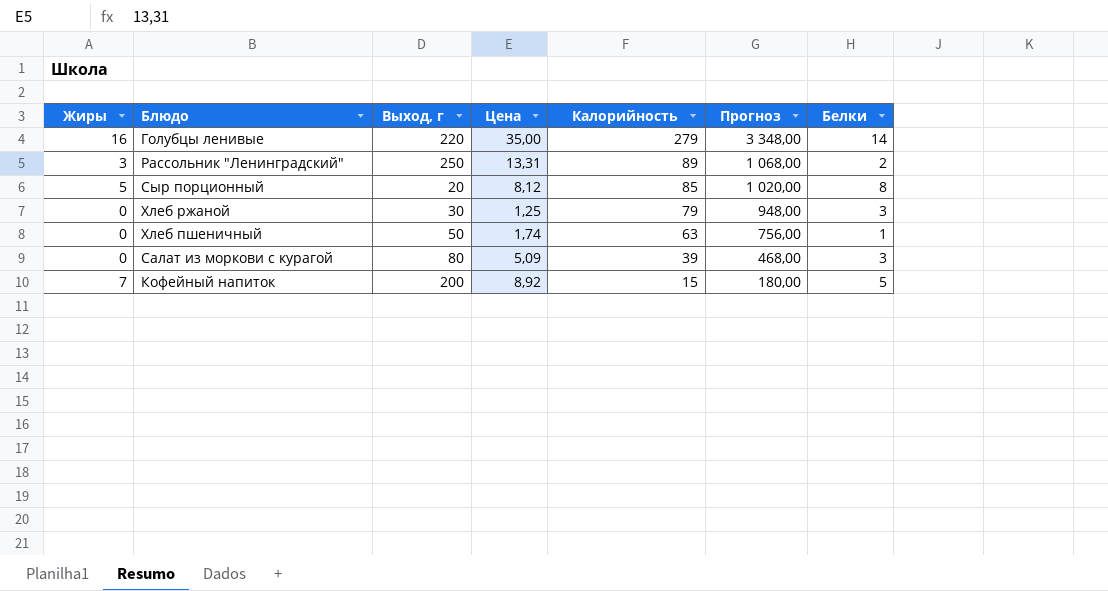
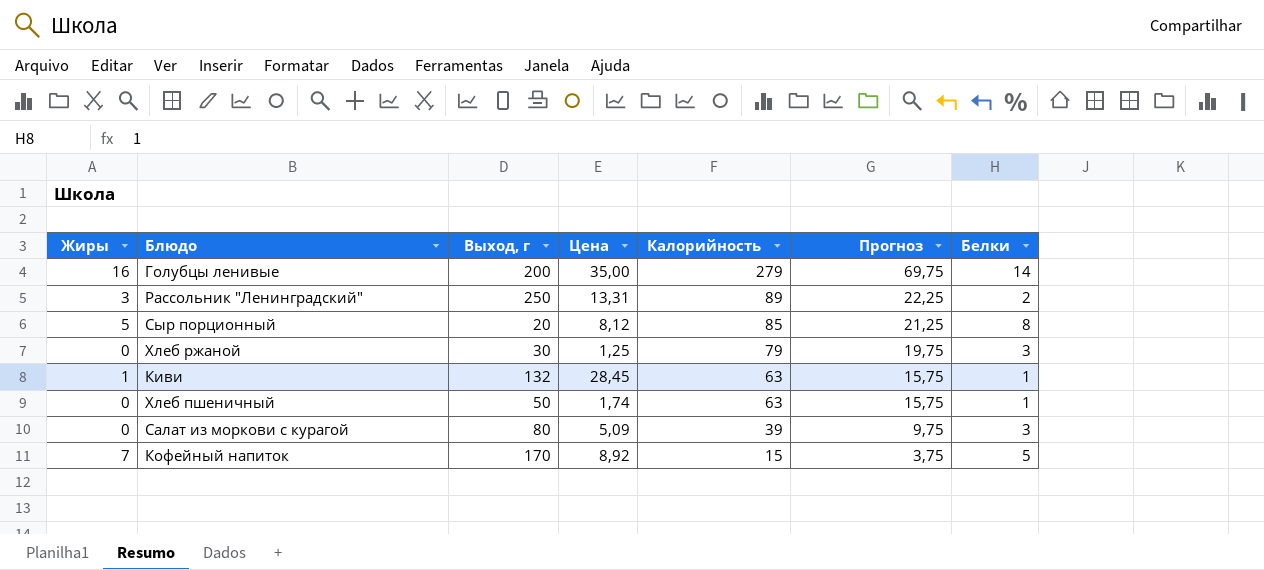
column Прогноз | formula: [Калорийность] * 12 -> [Калорийность] * 0,25
Голубцы ленивые | Выход, г: 220 -> 200
row Киви: none -> 1 | 132 | 28,45 | 63 | 15,75 | 1
Кофейный напиток | Выход, г: 200 -> 170

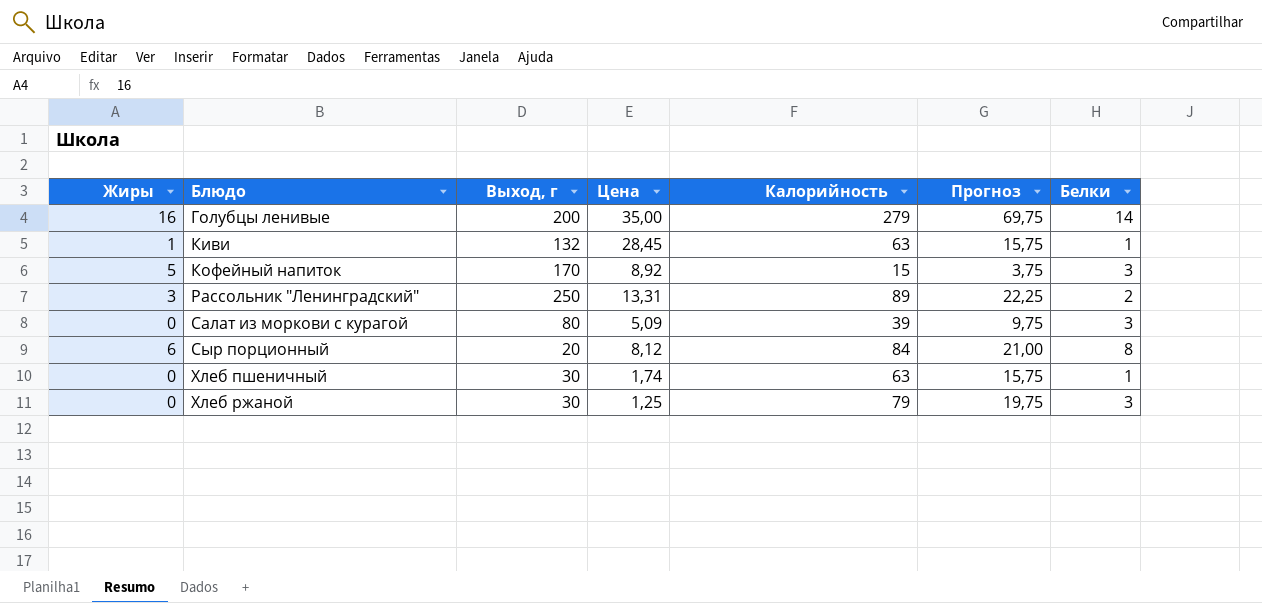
row order: Калорийность descending -> Блюдо ascending
Кофейный напиток | Жиры: 7 -> 5
Кофейный напиток | Белки: 5 -> 3
Сыр порционный | Жиры: 5 -> 6
Сыр порционный | Калорийность: 85 -> 84
Сыр порционный | Прогноз: 21,25 -> 21,00
Хлеб пшеничный | Выход, г: 50 -> 30

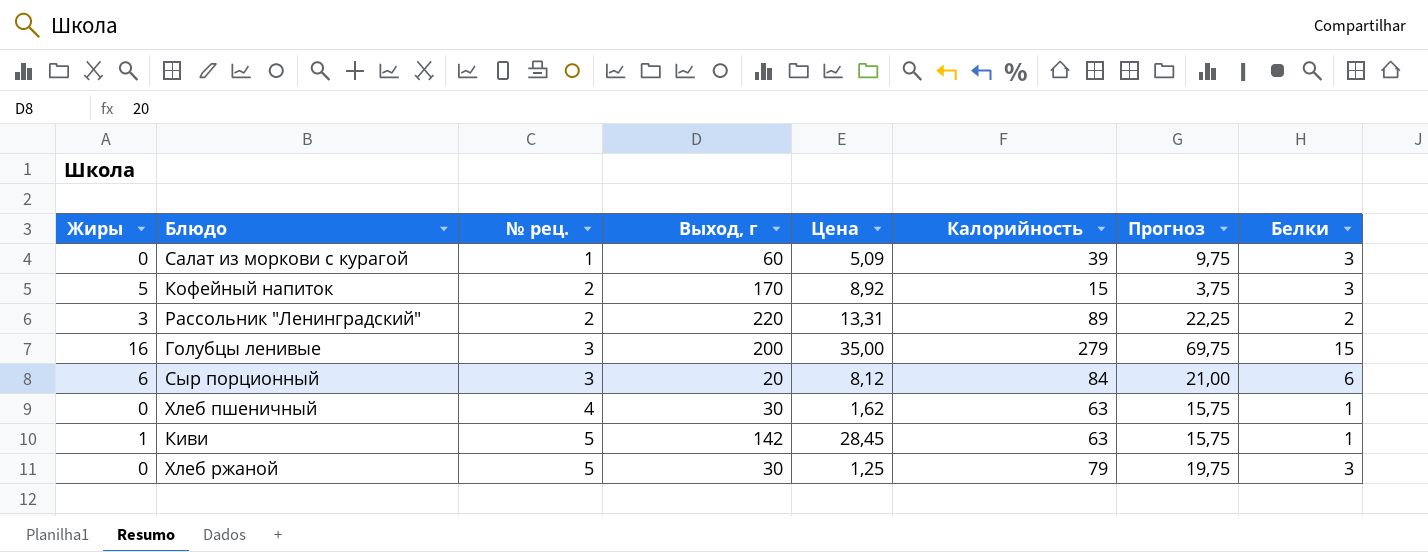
row order: Блюдо ascending -> № рец. ascending
column № рец. | position: none -> 3
Салат из моркови с курагой | Выход, г: 80 -> 60
Рассольник "Ленинградский" | Выход, г: 250 -> 220
Голубцы ленивые | Белки: 14 -> 15
Сыр порционный | Белки: 8 -> 6
Хлеб пшеничный | Цена: 1,74 -> 1,62
Киви | Выход, г: 132 -> 142

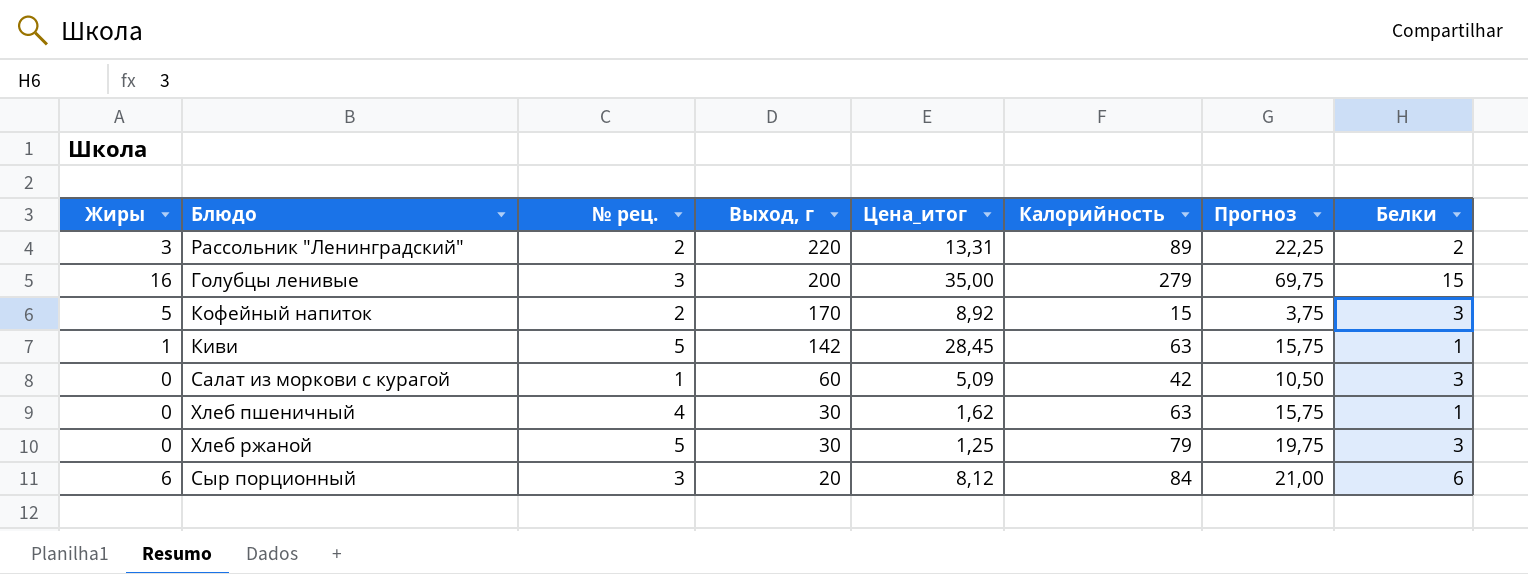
row order: № рец. ascending -> Выход, г descending
column name: Цена -> Цена_итог
Салат из моркови с курагой | Калорийность: 39 -> 42
Салат из моркови с курагой | Прогноз: 9,75 -> 10,50

